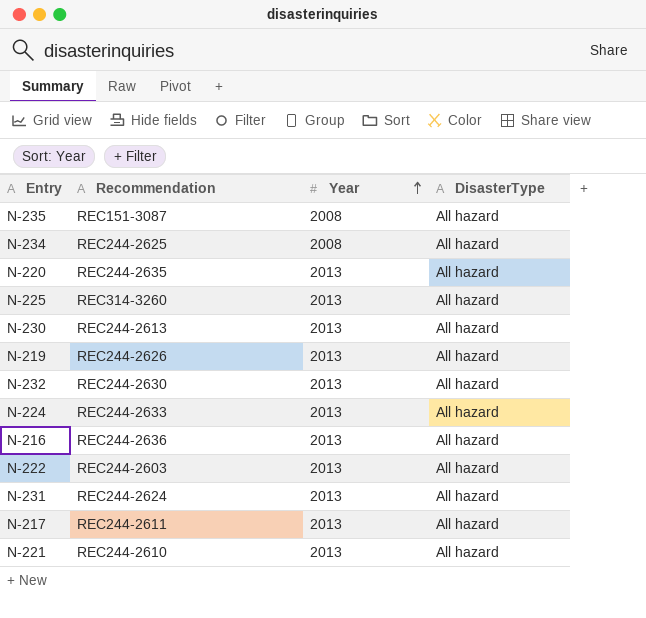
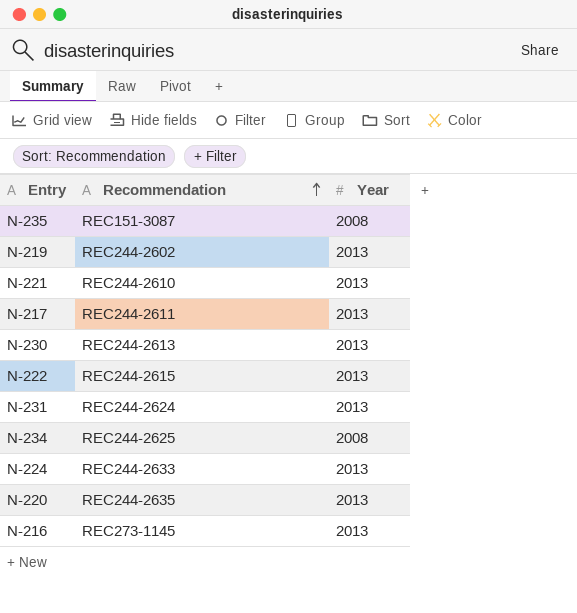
row order: Year ascending -> Recommendation ascending
column DisasterType | position: 4 -> none
row N-225: REC314-3260 | 2013 | All hazard -> none
row N-232: REC244-2630 | 2013 | All hazard -> none
N-219 | Recommendation: REC244-2626 -> REC244-2602
N-222 | Recommendation: REC244-2603 -> REC244-2615
N-216 | Recommendation: REC244-2636 -> REC273-1145

